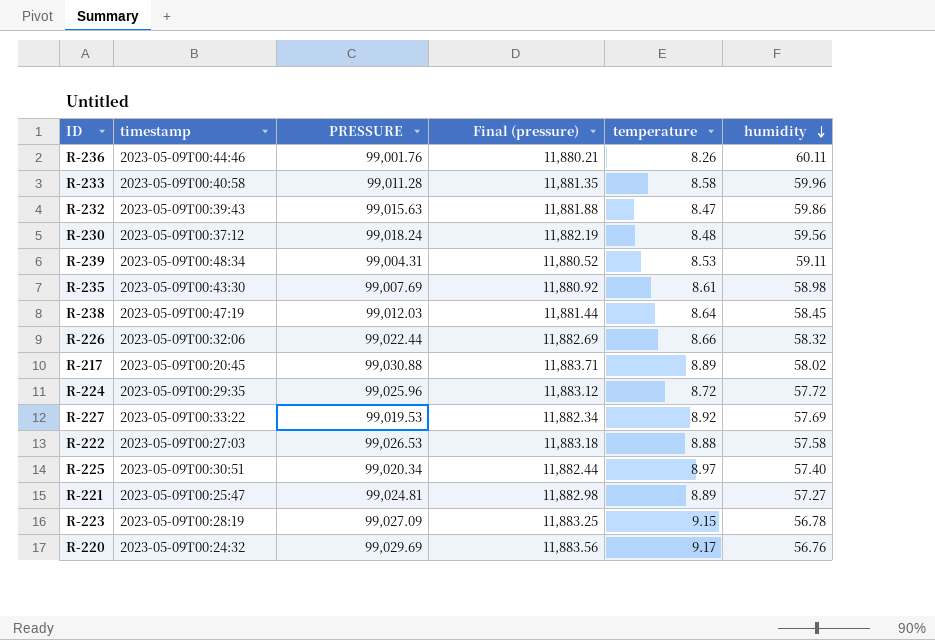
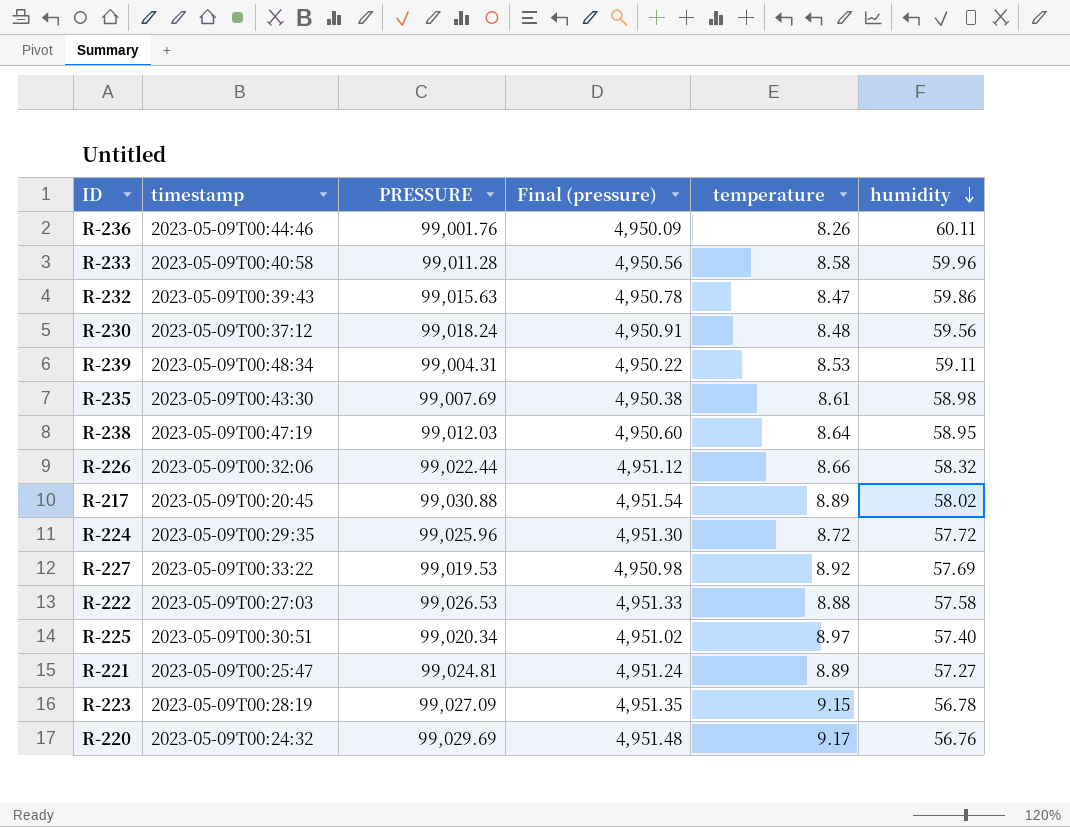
column Final (pressure) | formula: [PRESSURE] * 0.12 -> [PRESSURE] * 0.05
R-238 | humidity: 58.45 -> 58.95

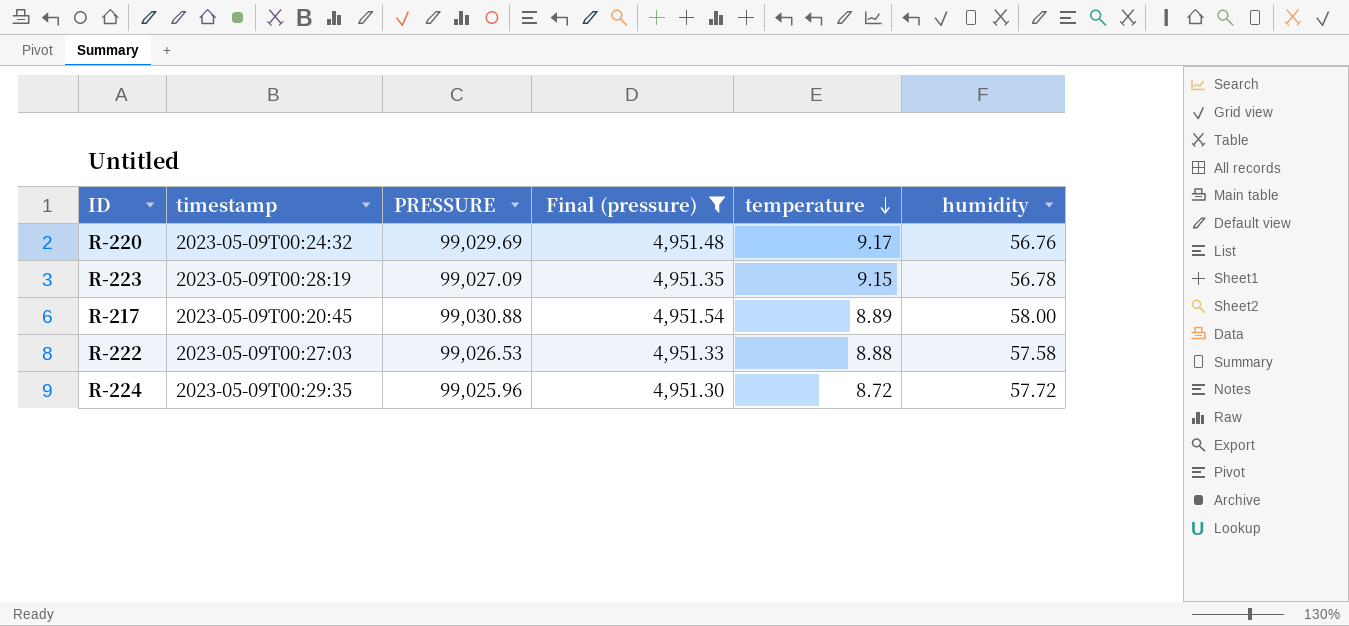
filter: none -> Final (pressure) >= 4,951.30
row order: humidity descending -> temperature descending
R-217 | humidity: 58.02 -> 58.00

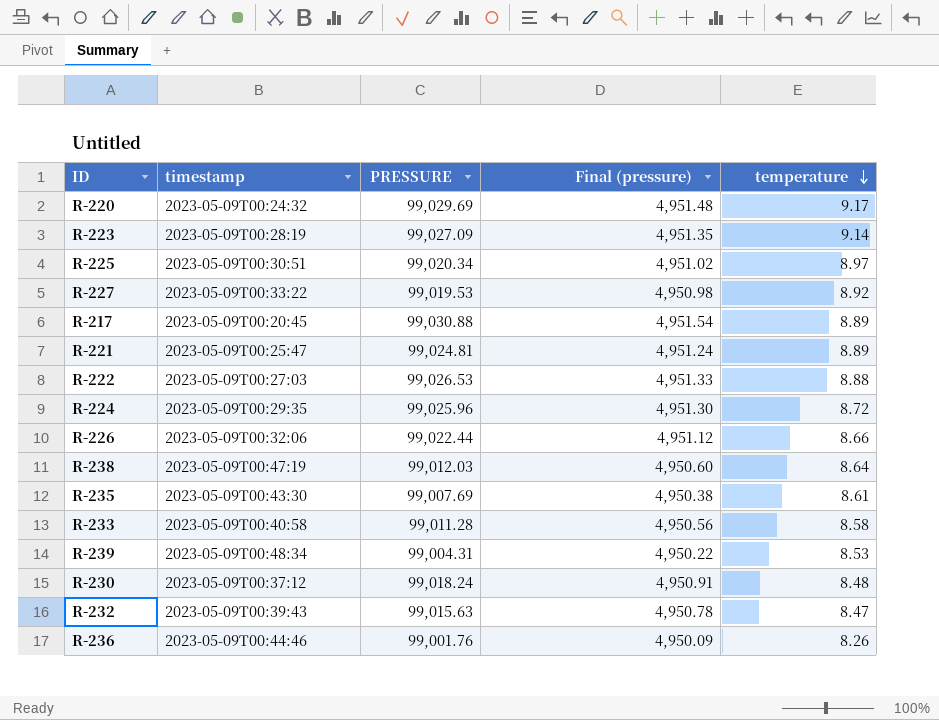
filter: Final (pressure) >= 4,951.30 -> none
column humidity | position: 6 -> none
R-223 | temperature: 9.15 -> 9.14

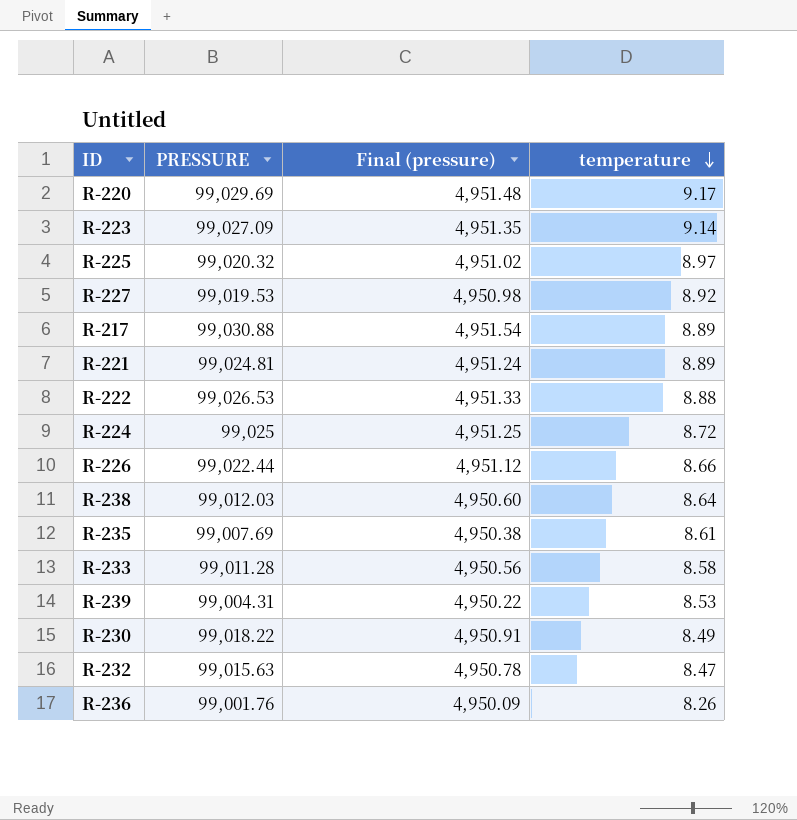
column timestamp | position: 2 -> none
R-225 | PRESSURE: 99,020.34 -> 99,020.32
R-224 | PRESSURE: 99,025.96 -> 99,025
R-224 | Final (pressure): 4,951.30 -> 4,951.25
R-230 | PRESSURE: 99,018.24 -> 99,018.22
R-230 | temperature: 8.48 -> 8.49

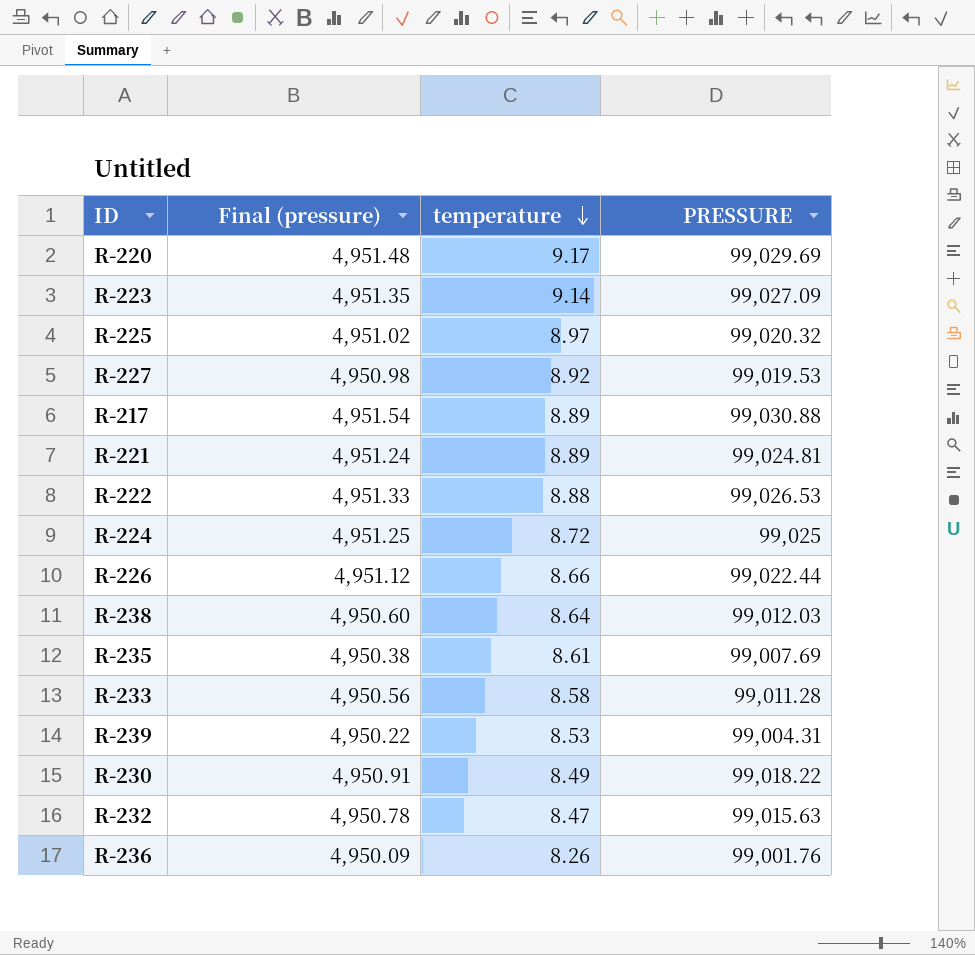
column PRESSURE | position: 2 -> 4

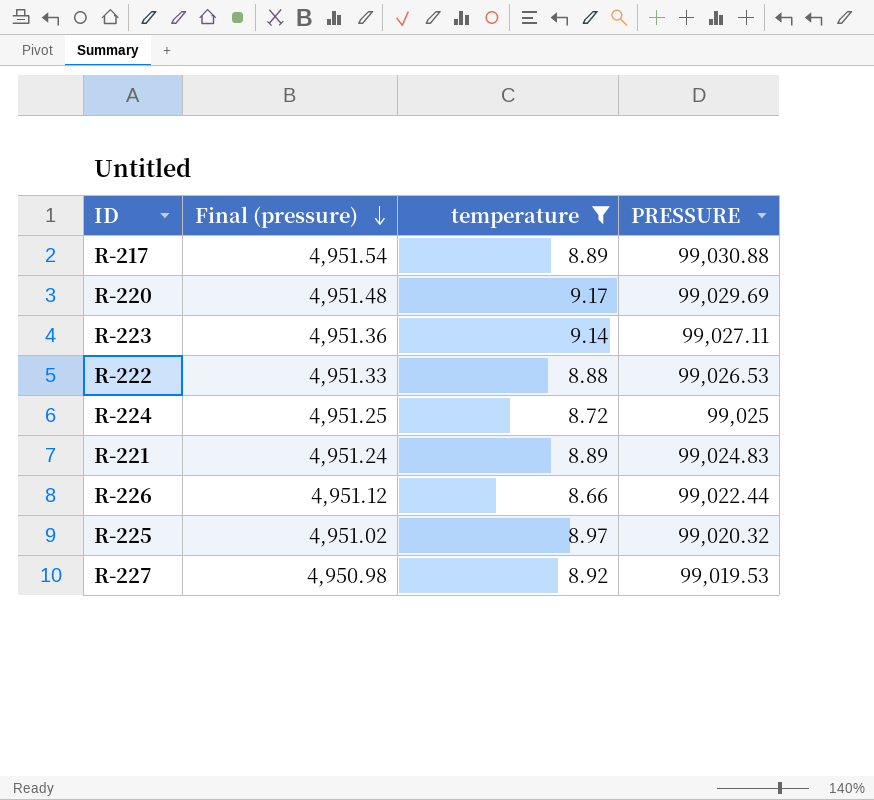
filter: none -> temperature >= 8.66
row order: temperature descending -> Final (pressure) descending
R-223 | Final (pressure): 4,951.35 -> 4,951.36
R-223 | PRESSURE: 99,027.09 -> 99,027.11
R-221 | PRESSURE: 99,024.81 -> 99,024.83

